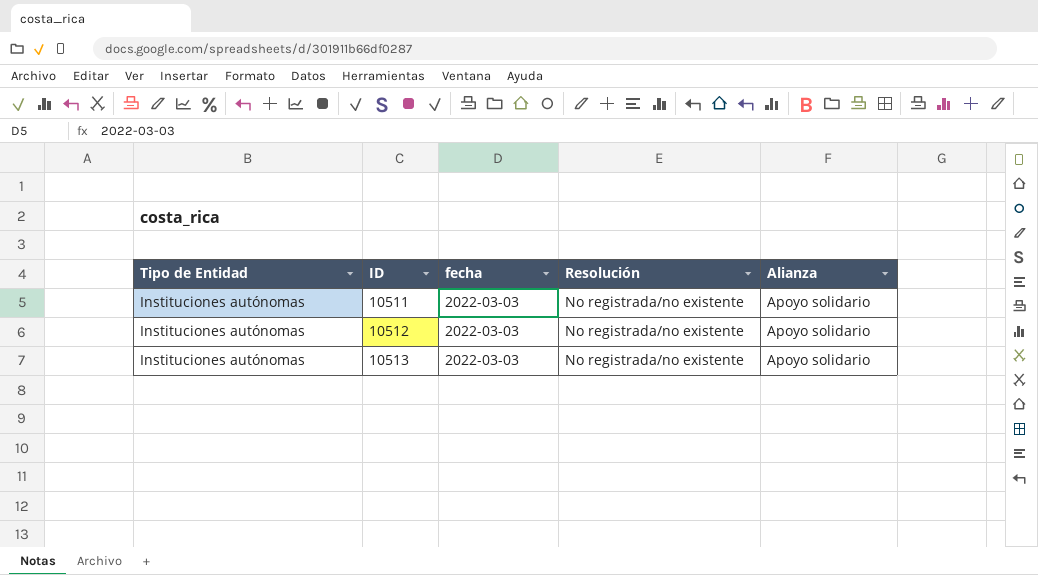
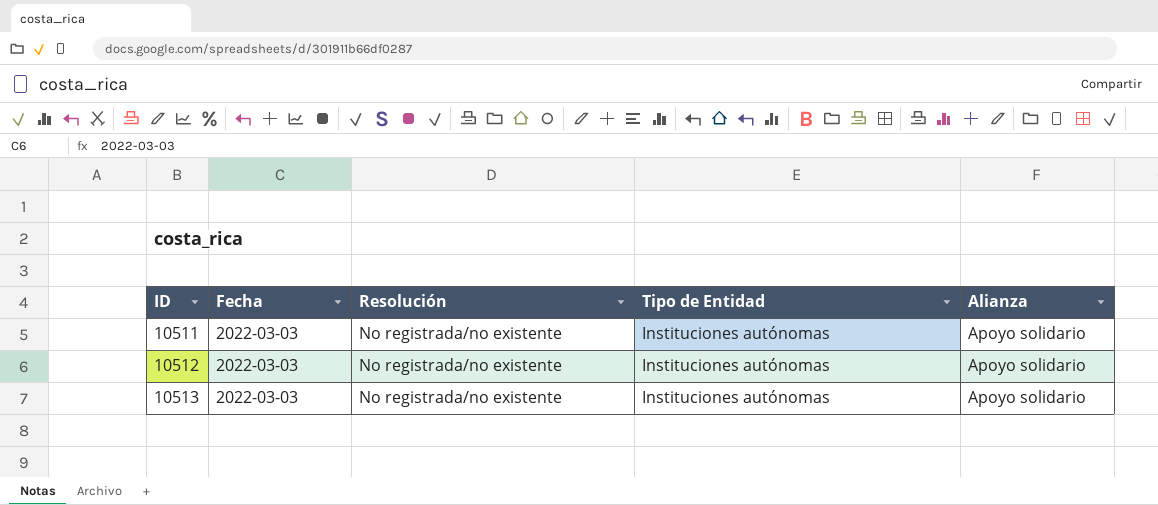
column name: fecha -> Fecha
column Tipo de Entidad | position: 1 -> 4

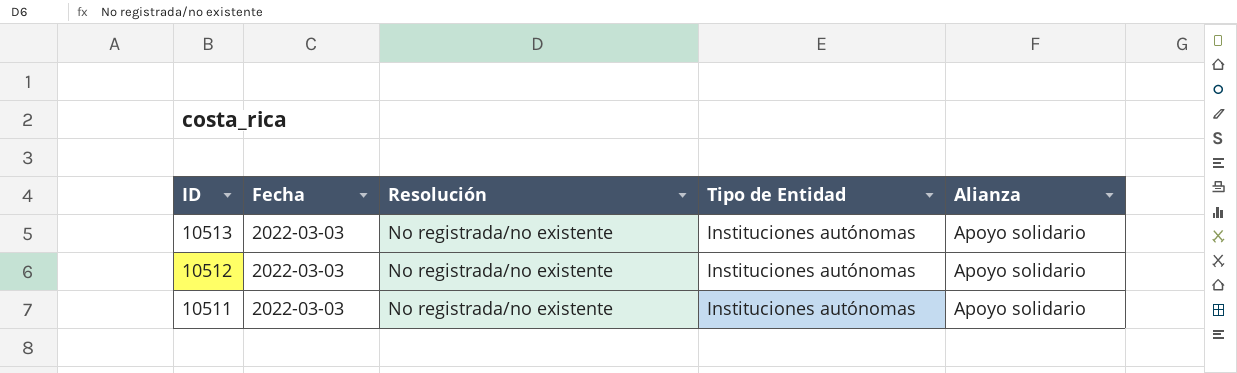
row order: ID ascending -> ID descending

